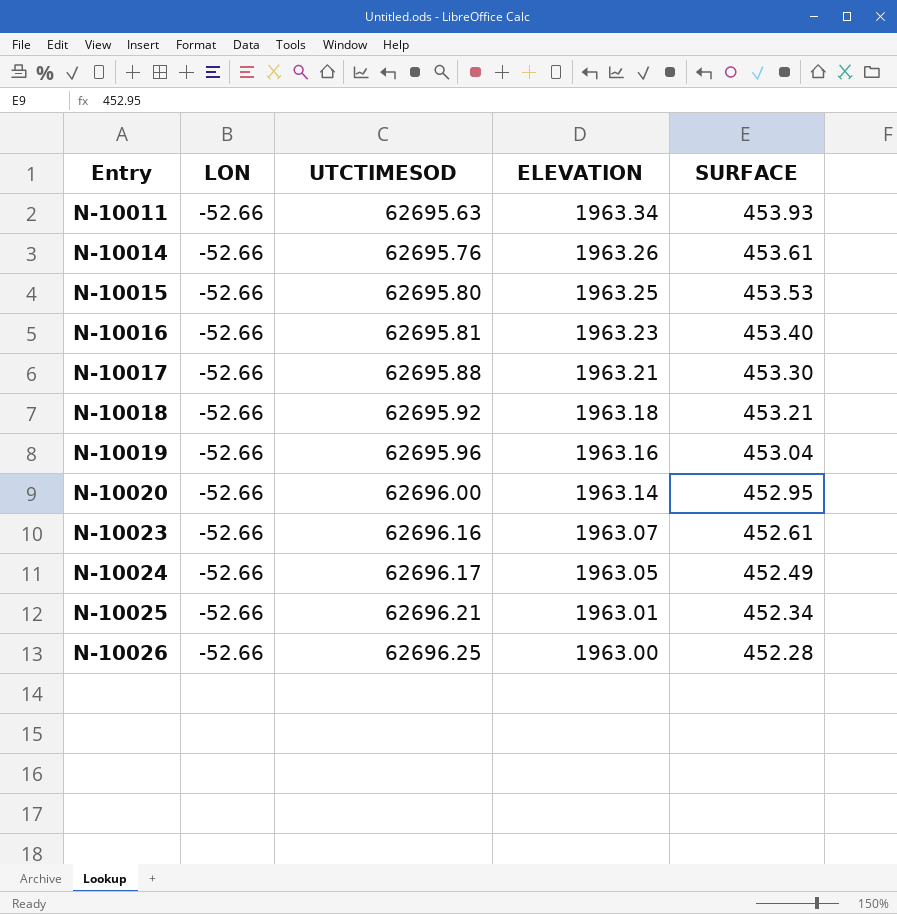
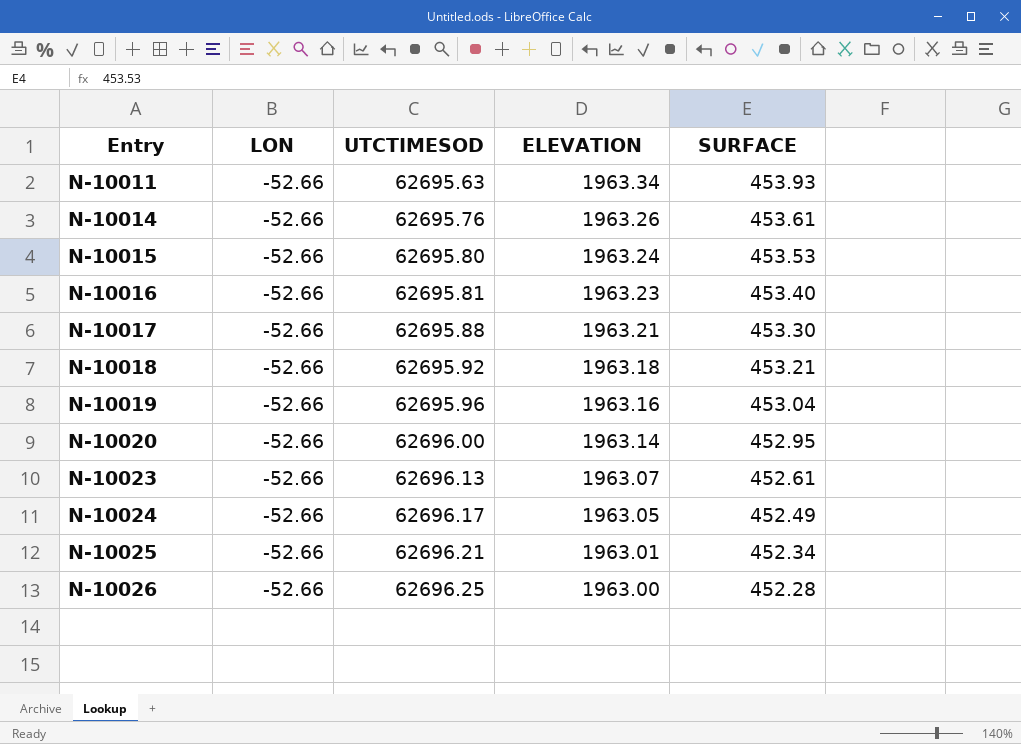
N-10015 | ELEVATION: 1963.25 -> 1963.24
N-10023 | UTCTIMESOD: 62696.16 -> 62696.13

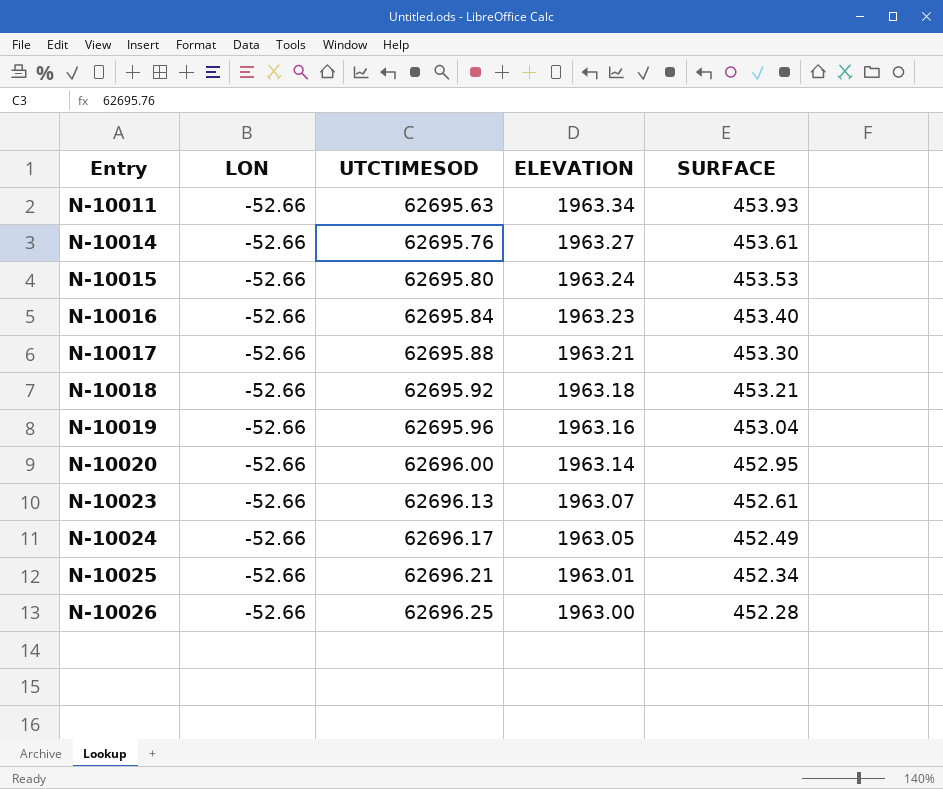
N-10014 | ELEVATION: 1963.26 -> 1963.27
N-10016 | UTCTIMESOD: 62695.81 -> 62695.84

